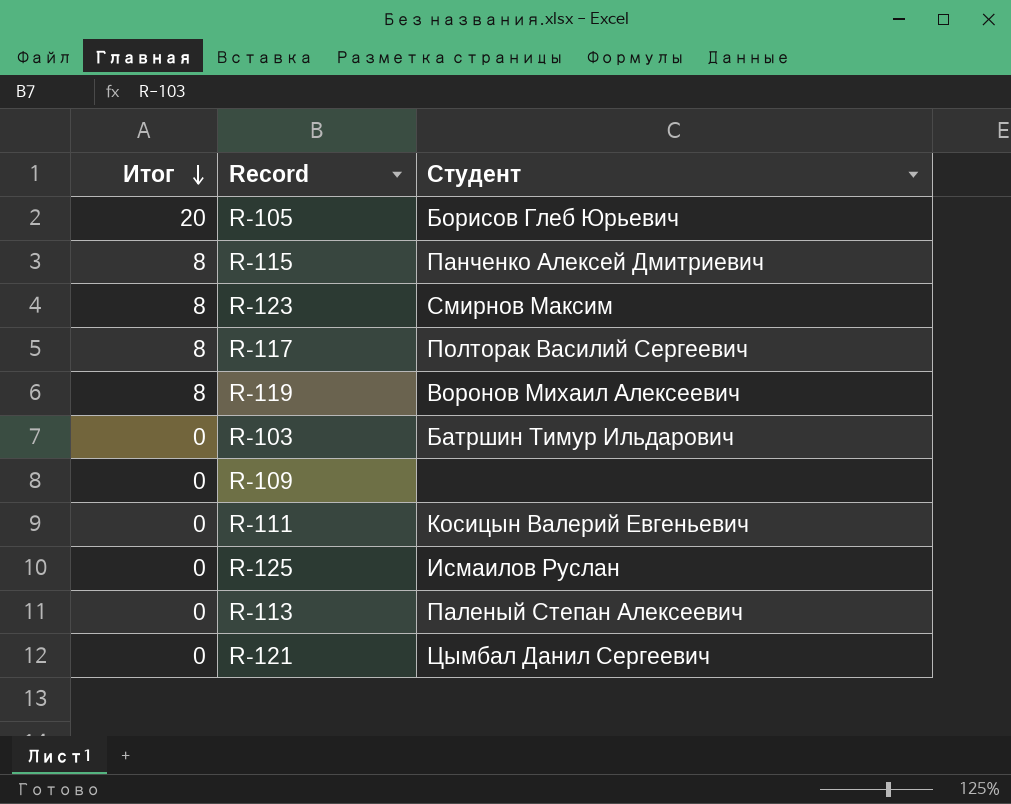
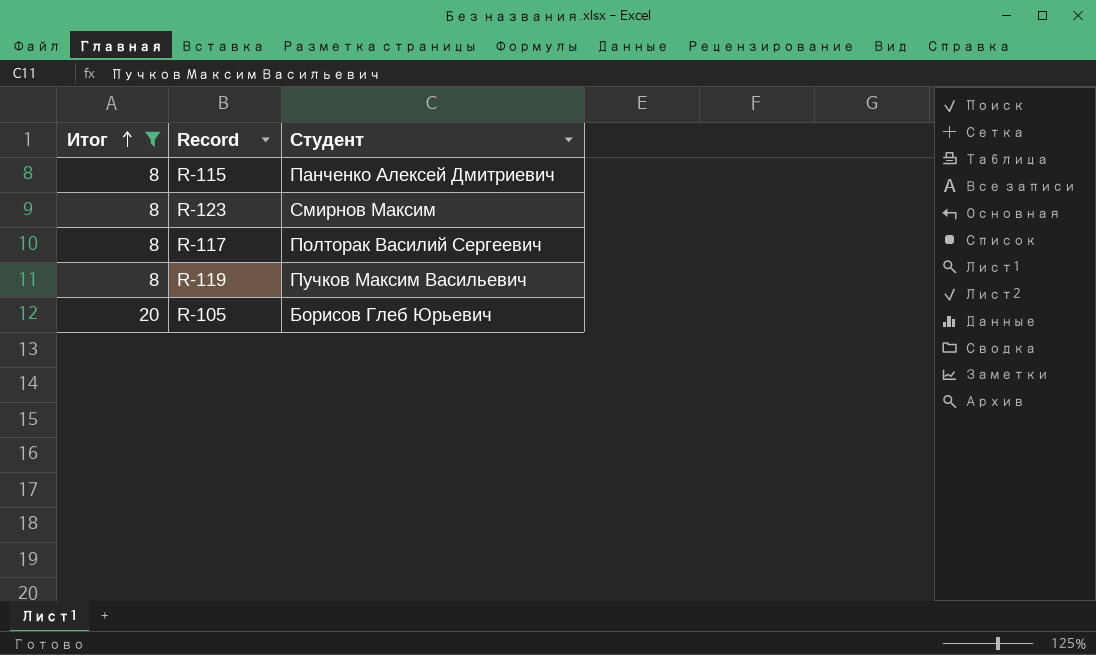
filter: none -> Итог != 0
row order: Итог descending -> Итог ascending
R-119 | Студент: Воронов Михаил Алексеевич -> Пучков Максим Васильевич

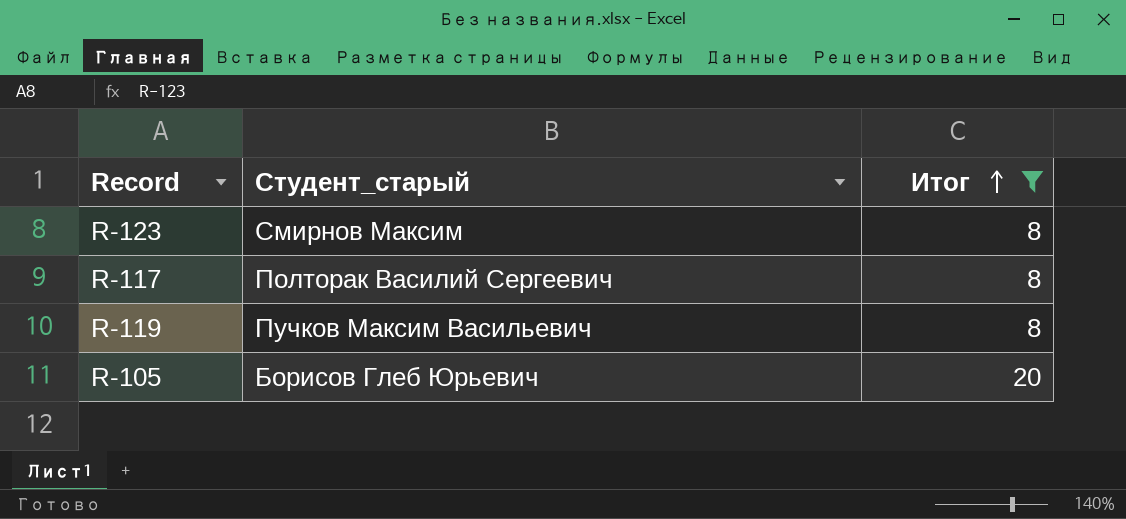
column name: Студент -> Студент_старый
column Итог | position: 1 -> 3
row R-115: 8 | Панченко Алексей Дмитриевич -> none

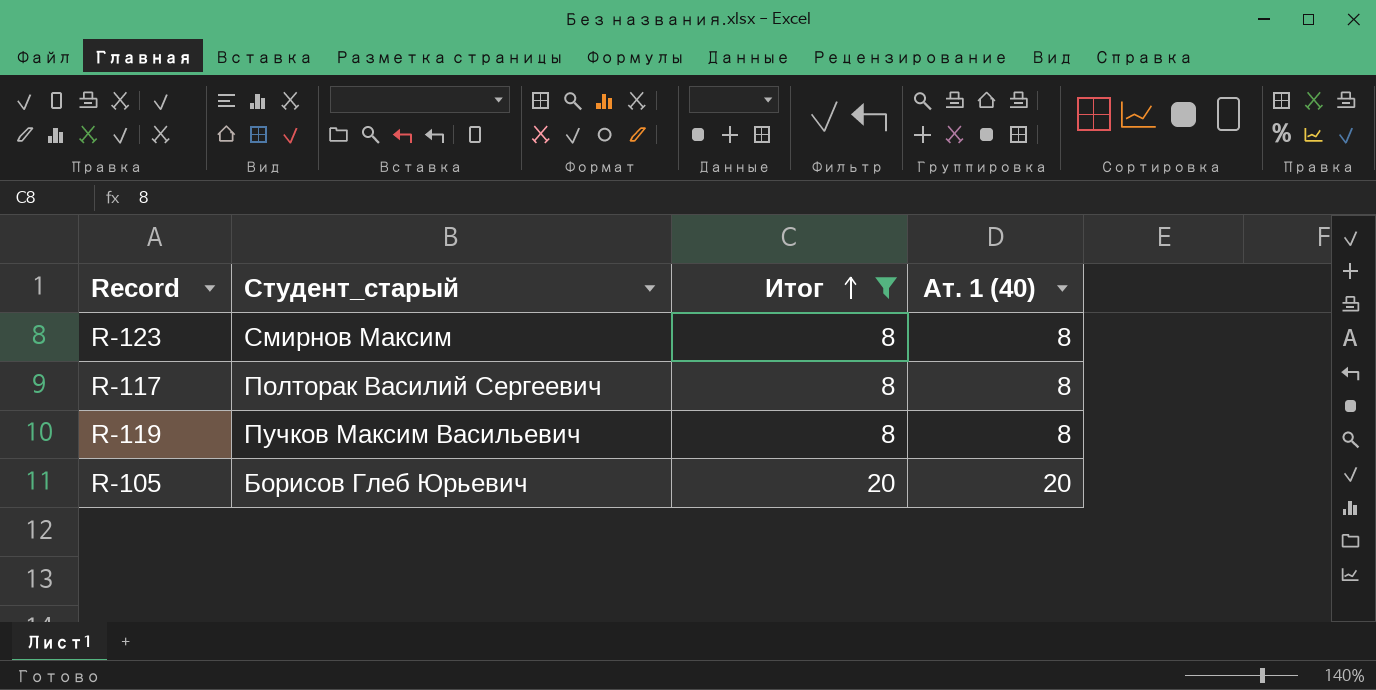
column Ат. 1 (40) | position: none -> 4

